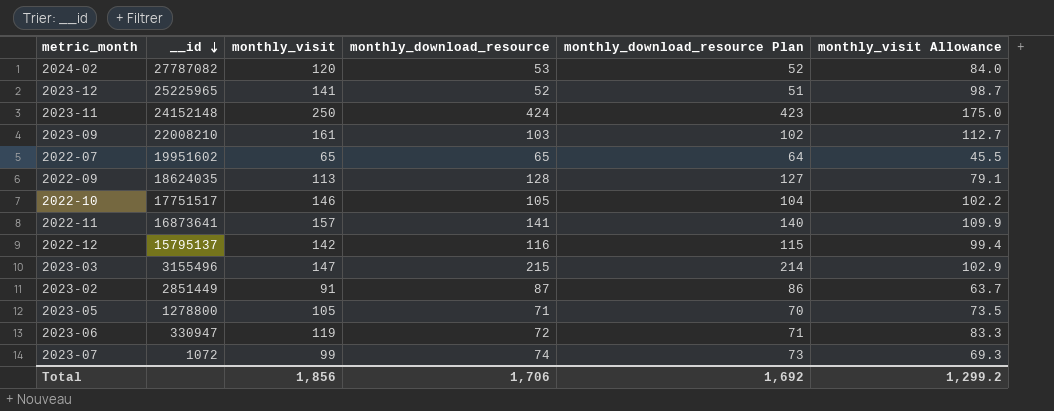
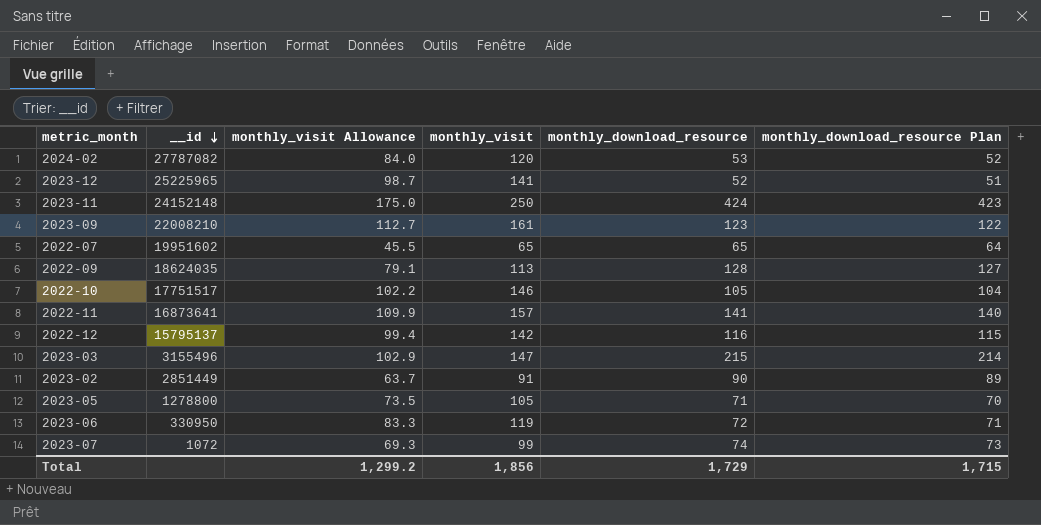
column monthly_visit Allowance | position: 6 -> 3
2023-09 | monthly_download_resource: 103 -> 123
2023-09 | monthly_download_resource Plan: 102 -> 122
2023-02 | monthly_download_resource: 87 -> 90
2023-02 | monthly_download_resource Plan: 86 -> 89
2023-06 | __id: 330947 -> 330950
Total | monthly_download_resource: 1,706 -> 1,729
Total | monthly_download_resource Plan: 1,692 -> 1,715

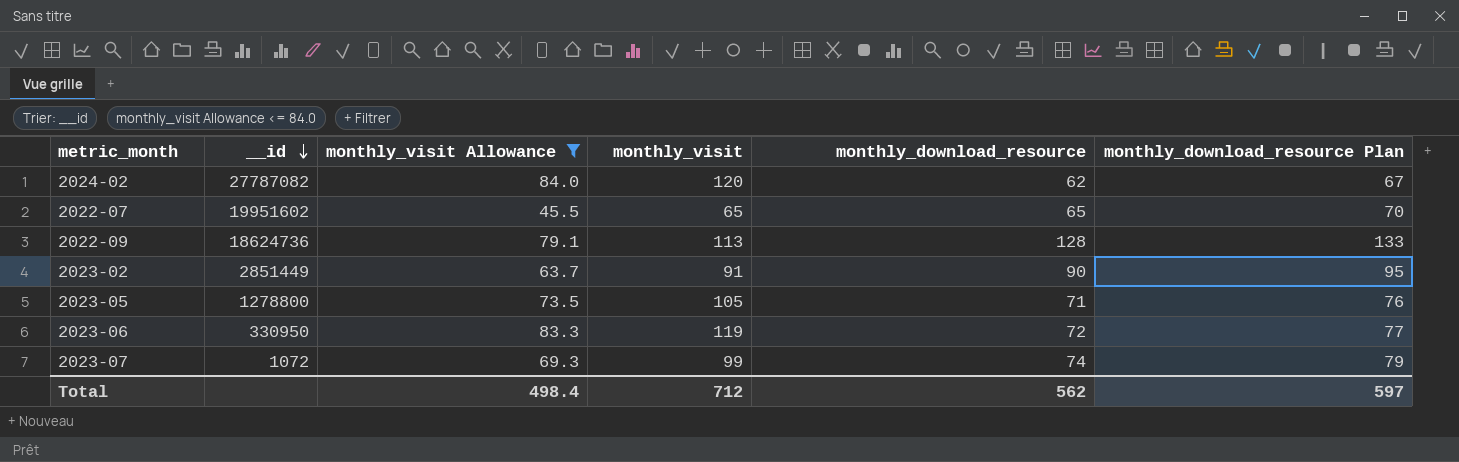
filter: none -> monthly_visit Allowance <= 84.0
column monthly_download_resource Plan | formula: [monthly_download_resource] - 1 -> [monthly_download_resource] + 5
2024-02 | monthly_download_resource: 53 -> 62
2022-09 | __id: 18624035 -> 18624736
Total | monthly_visit Allowance: 1,299.2 -> 498.4
Total | monthly_visit: 1,856 -> 712
Total | monthly_download_resource: 1,729 -> 562
Total | monthly_download_resource Plan: 1,715 -> 597

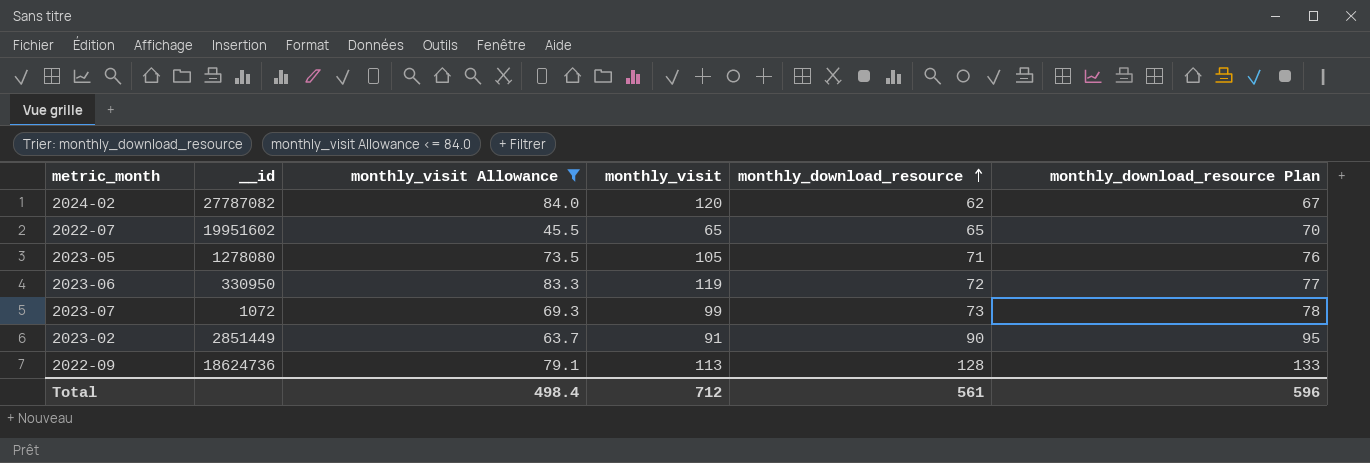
row order: __id descending -> monthly_download_resource ascending
2023-05 | __id: 1278800 -> 1278080
2023-07 | monthly_download_resource: 74 -> 73
2023-07 | monthly_download_resource Plan: 79 -> 78
Total | monthly_download_resource: 562 -> 561
Total | monthly_download_resource Plan: 597 -> 596

